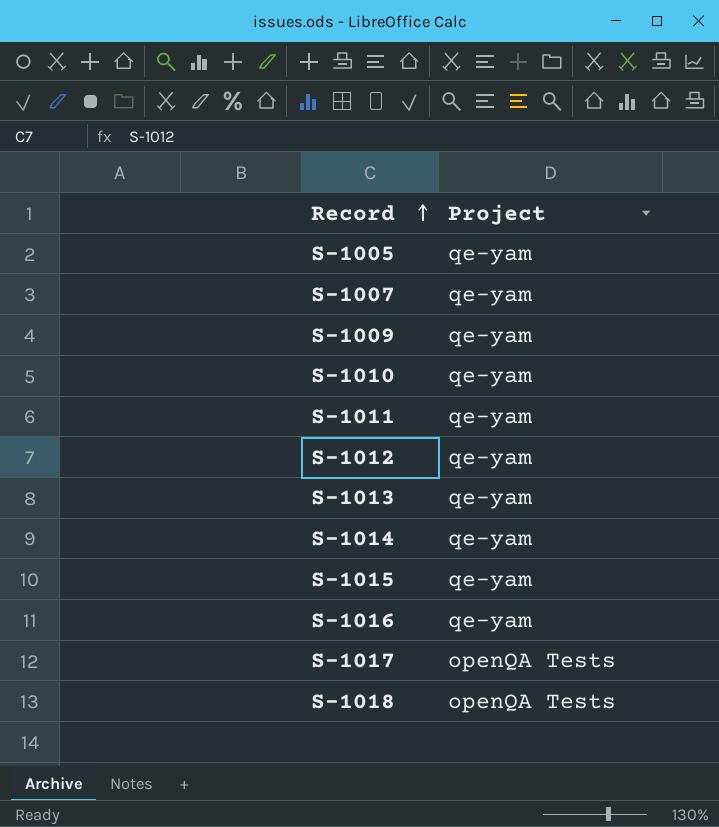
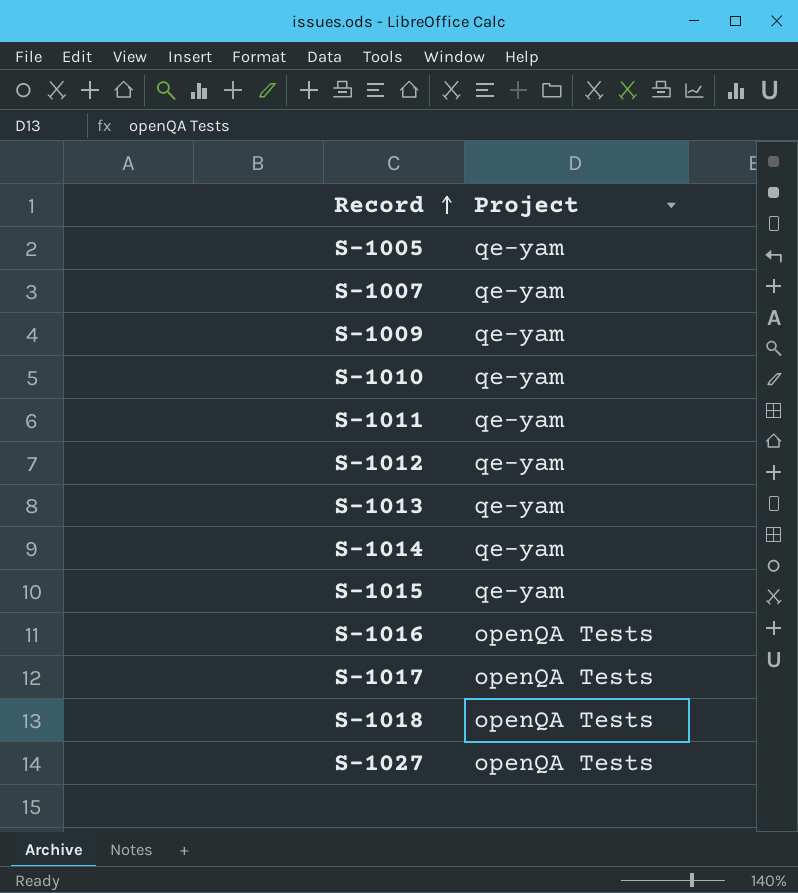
S-1016 | Project: qe-yam -> openQA Tests
row S-1027: none -> openQA Tests

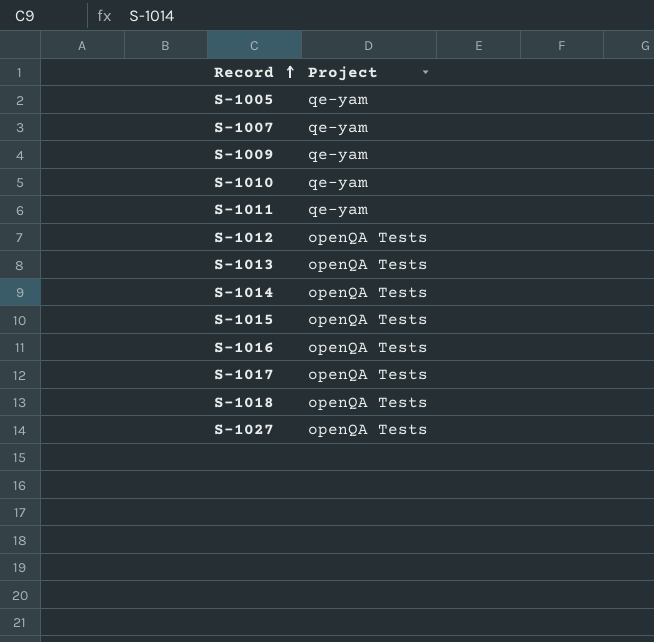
S-1012 | Project: qe-yam -> openQA Tests
S-1013 | Project: qe-yam -> openQA Tests
S-1014 | Project: qe-yam -> openQA Tests
S-1015 | Project: qe-yam -> openQA Tests

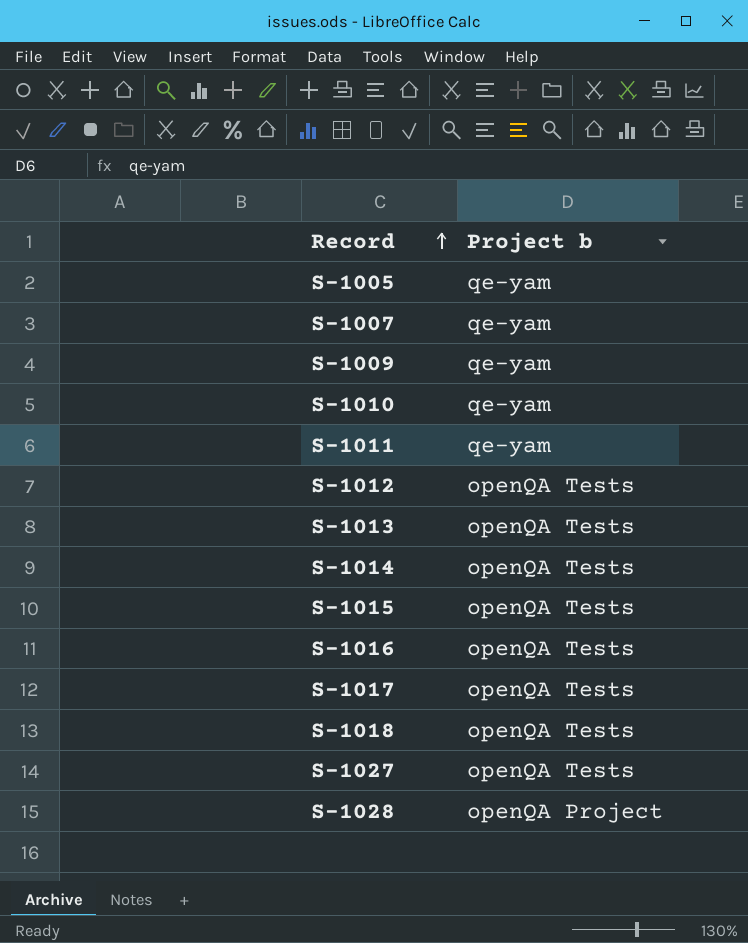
column name: Project -> Project b
row S-1028: none -> openQA Project

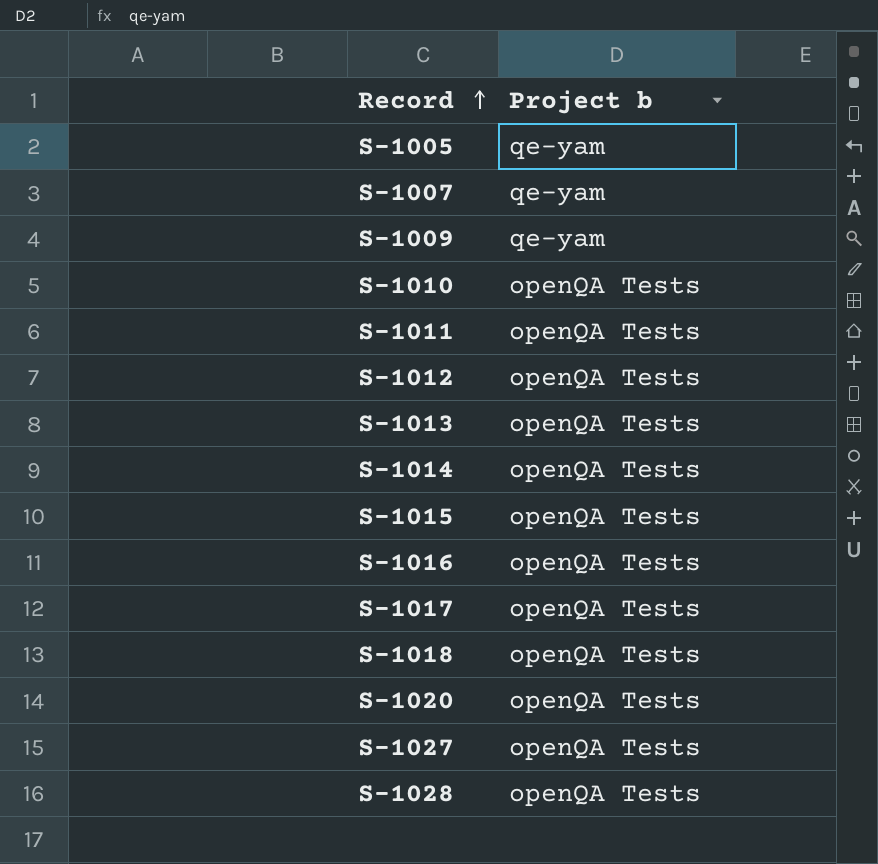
S-1010 | Project b: qe-yam -> openQA Tests
S-1011 | Project b: qe-yam -> openQA Tests
row S-1020: none -> openQA Tests
S-1028 | Project b: openQA Project -> openQA Tests

